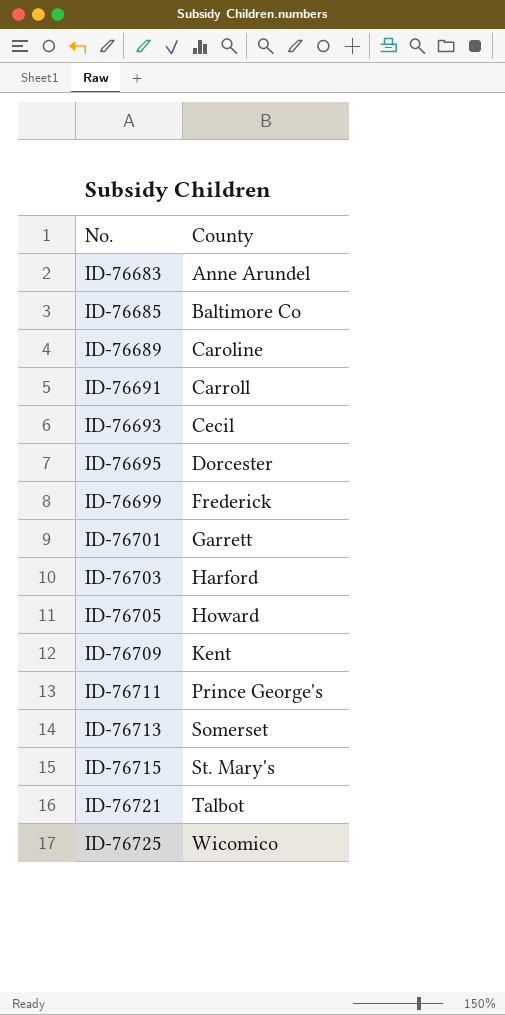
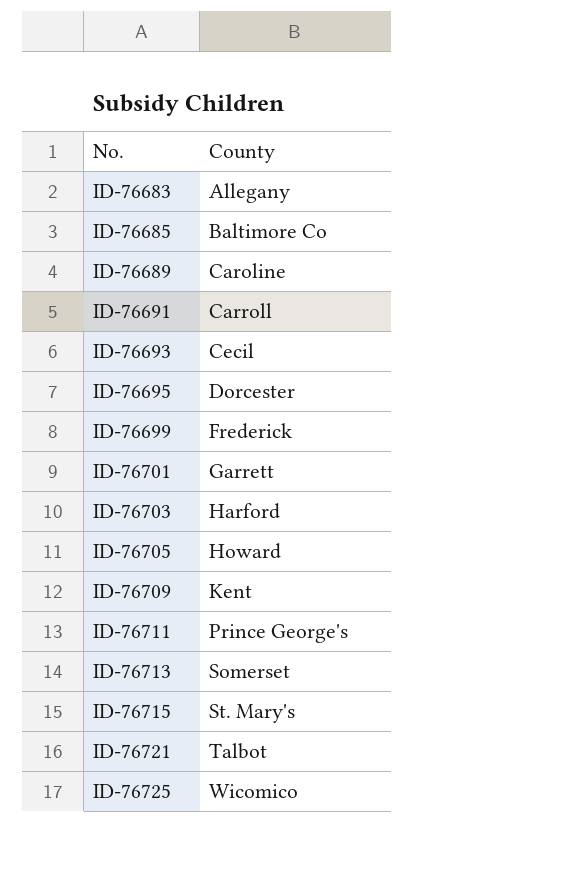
ID-76683 | County: Anne Arundel -> Allegany

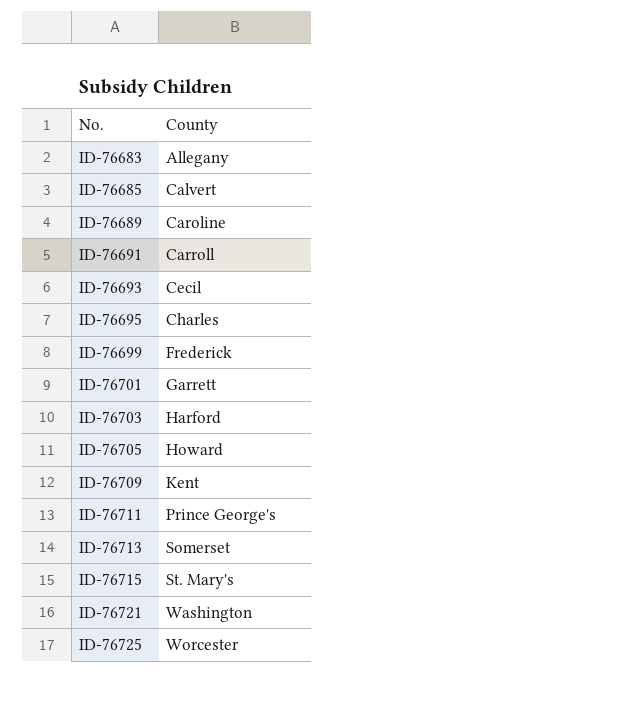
ID-76685 | County: Baltimore Co -> Calvert
ID-76695 | County: Dorcester -> Charles
ID-76721 | County: Talbot -> Washington
ID-76725 | County: Wicomico -> Worcester

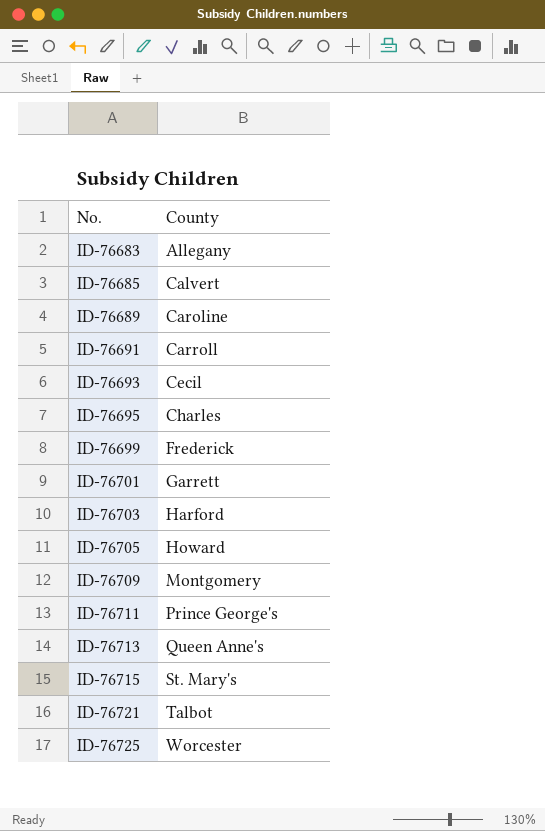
ID-76709 | County: Kent -> Montgomery
ID-76713 | County: Somerset -> Queen Anne's
ID-76721 | County: Washington -> Talbot

